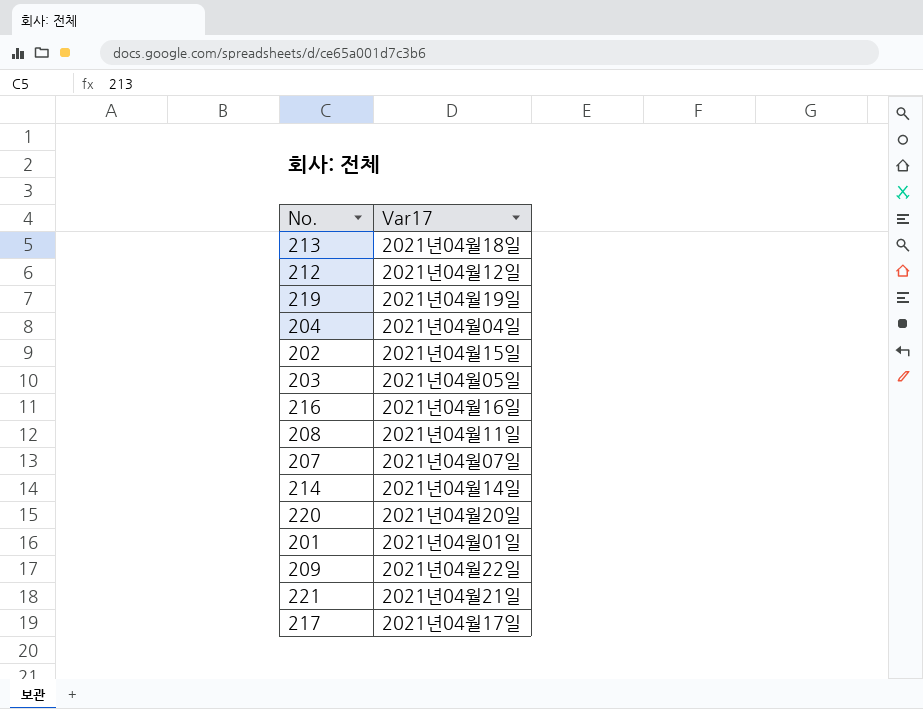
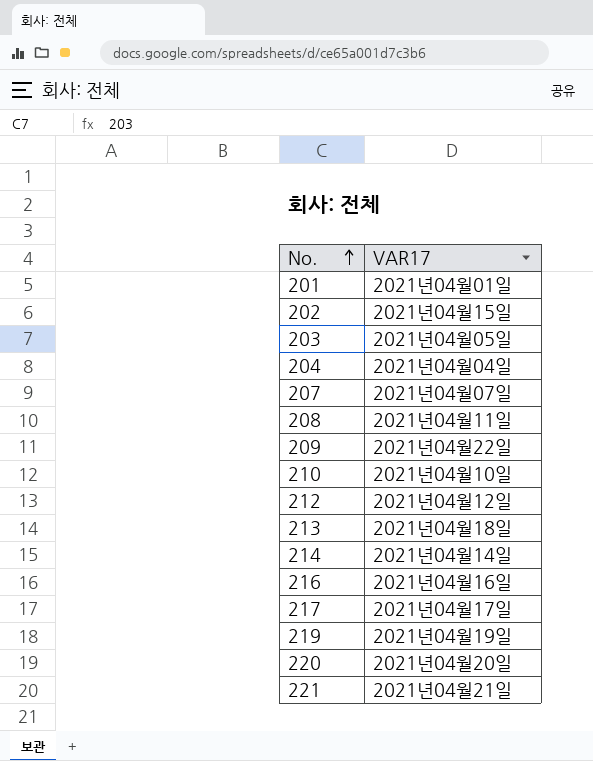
row order: none -> No. ascending
column name: Var17 -> VAR17
row 210: none -> 2021년04월10일

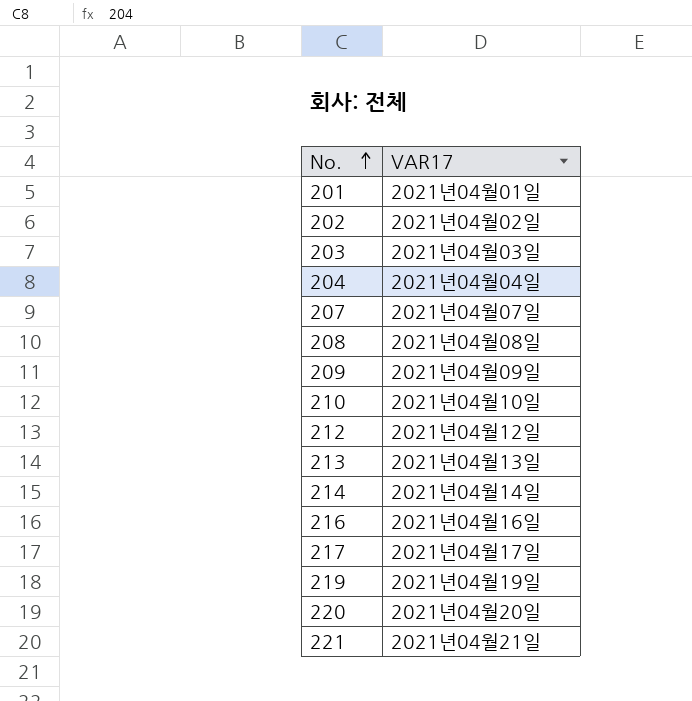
202 | VAR17: 2021년04월15일 -> 2021년04월02일
203 | VAR17: 2021년04월05일 -> 2021년04월03일
208 | VAR17: 2021년04월11일 -> 2021년04월08일
209 | VAR17: 2021년04월22일 -> 2021년04월09일
213 | VAR17: 2021년04월18일 -> 2021년04월13일

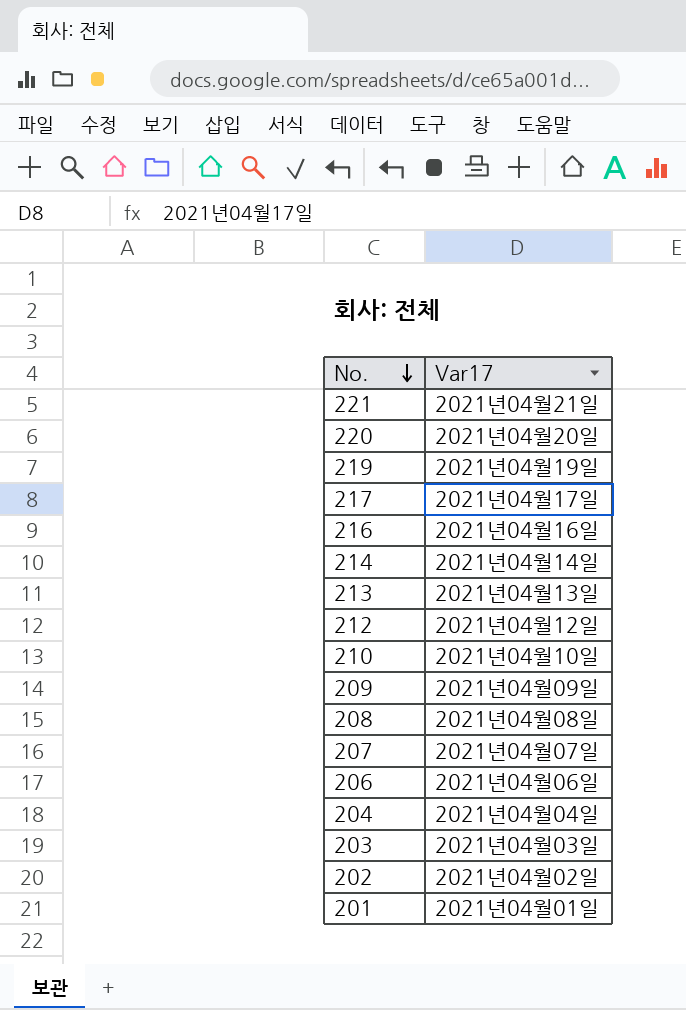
row order: No. ascending -> No. descending
column name: VAR17 -> Var17
row 206: none -> 2021년04월06일

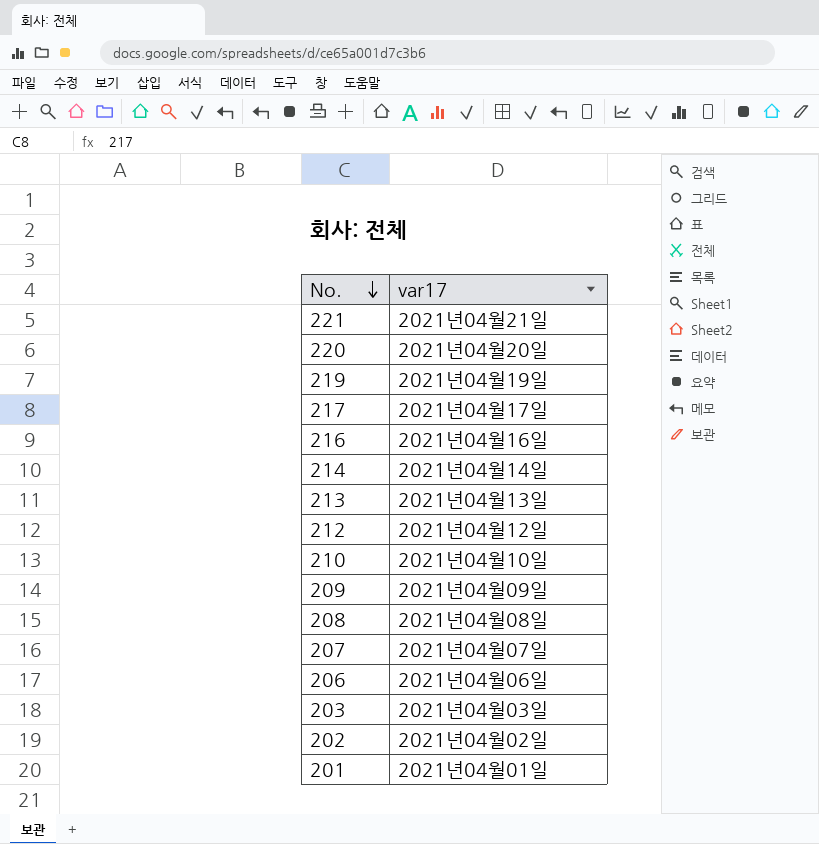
column name: Var17 -> var17
row 204: 2021년04월04일 -> none

